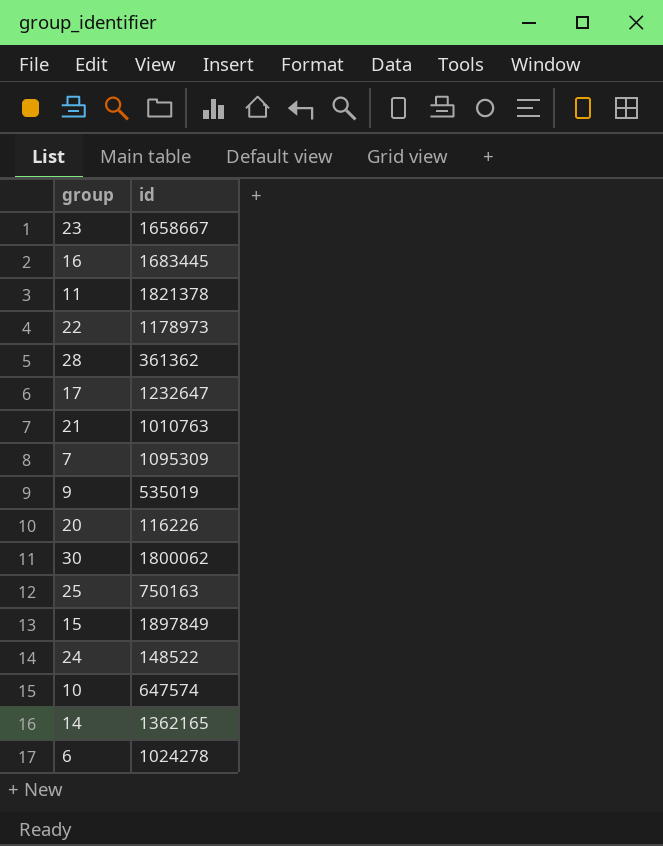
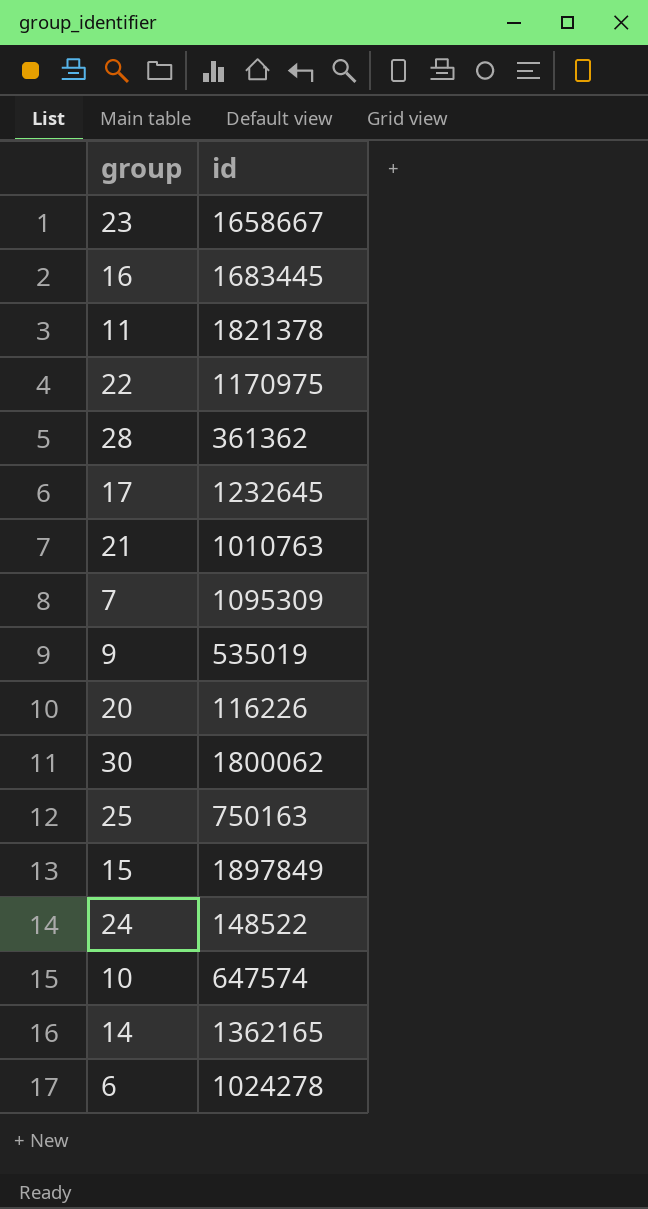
22 | id: 1178973 -> 1170975
17 | id: 1232647 -> 1232645

